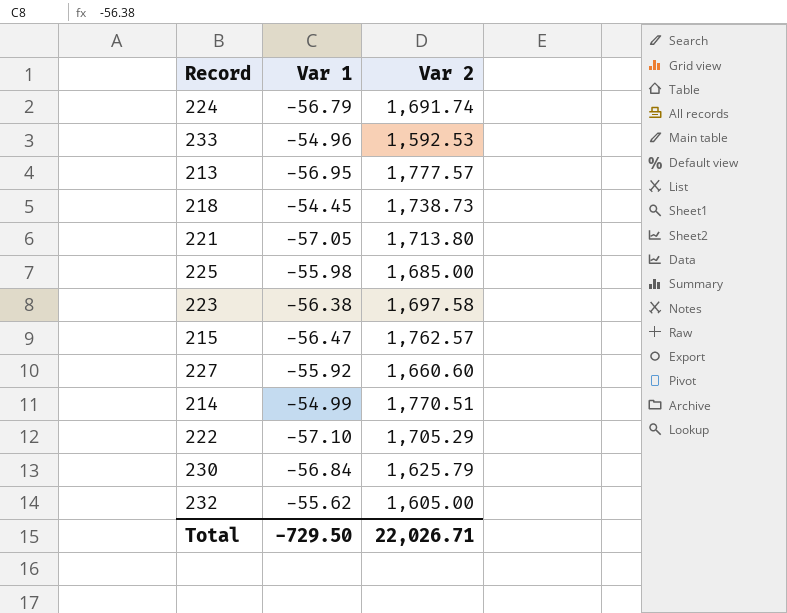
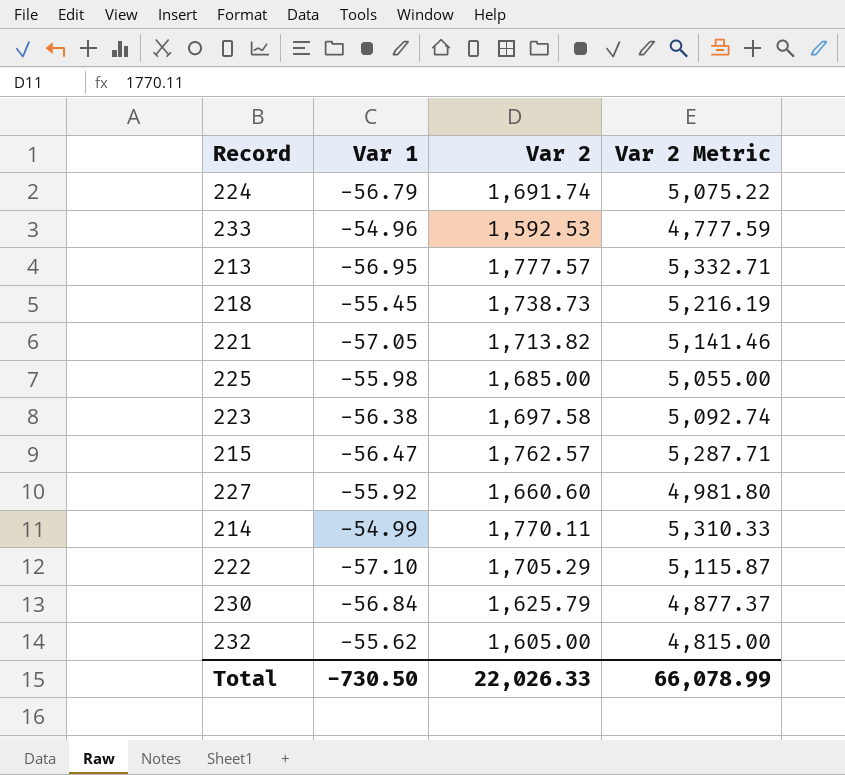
column Var 2 Metric | formula: none -> [Var 2] * 3
218 | Var 1: -54.45 -> -55.45
221 | Var 2: 1,713.80 -> 1,713.82
214 | Var 2: 1,770.51 -> 1,770.11
Total | Var 1: -729.50 -> -730.50
Total | Var 2: 22,026.71 -> 22,026.33

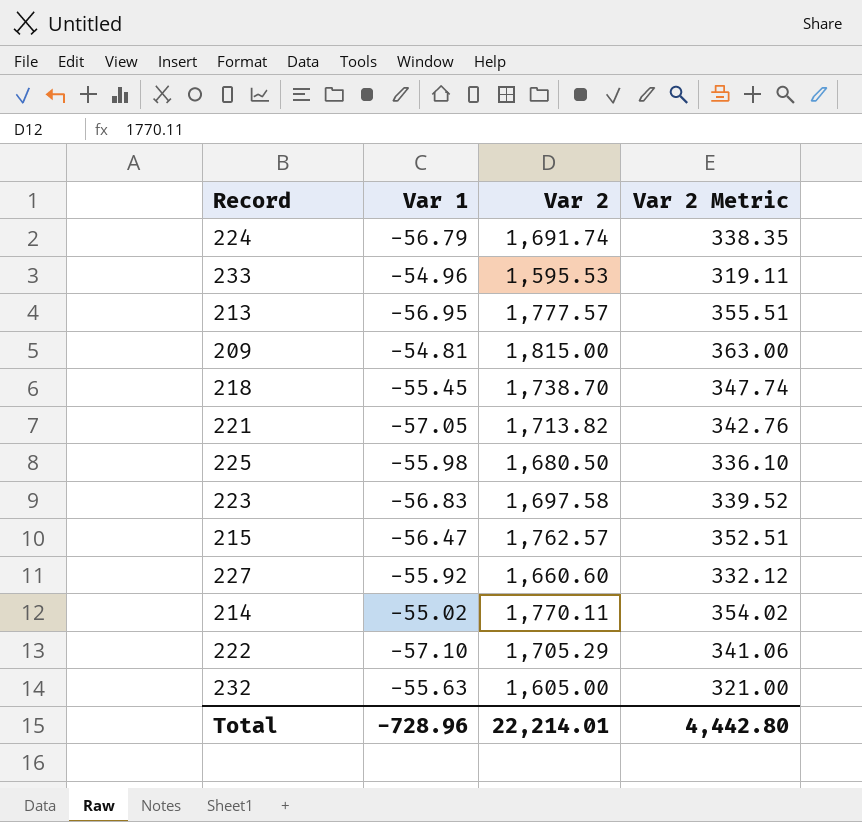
column Var 2 Metric | formula: [Var 2] * 3 -> [Var 2] * 0.2
row 230: -56.84 | 1,625.79 | 4,877.37 -> none
233 | Var 2: 1,592.53 -> 1,595.53
row 209: none -> -54.81 | 1,815.00 | 363.00
218 | Var 2: 1,738.73 -> 1,738.70
225 | Var 2: 1,685.00 -> 1,680.50
223 | Var 1: -56.38 -> -56.83
214 | Var 1: -54.99 -> -55.02
232 | Var 1: -55.62 -> -55.63
Total | Var 1: -730.50 -> -728.96
Total | Var 2: 22,026.33 -> 22,214.01
Total | Var 2 Metric: 66,078.99 -> 4,442.80

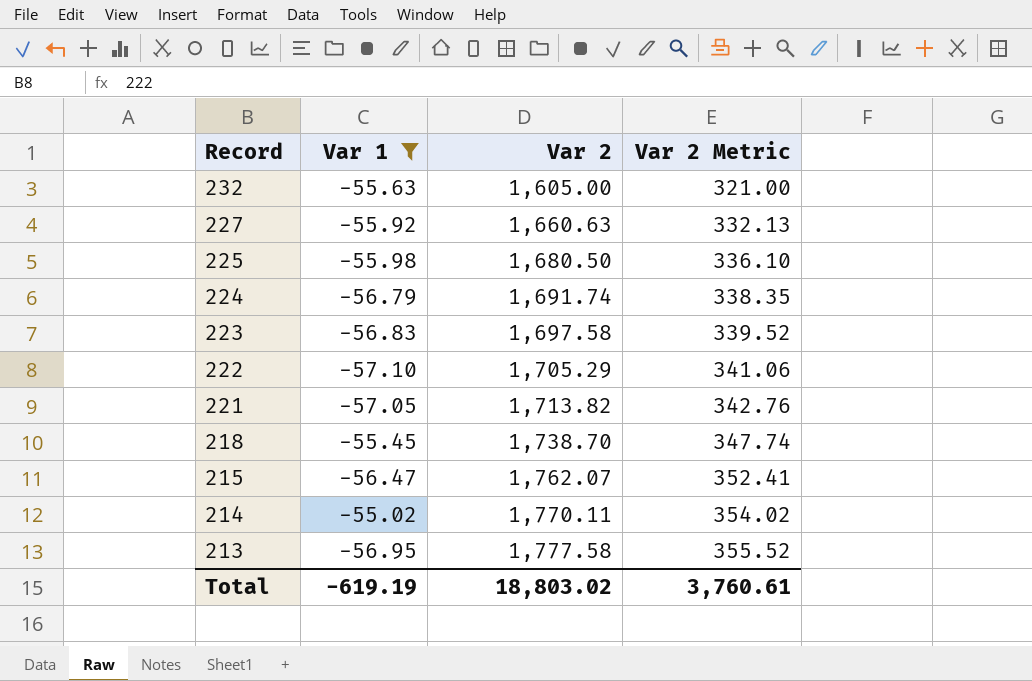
filter: none -> Var 1 <= -55.02
row order: none -> Record descending
227 | Var 2: 1,660.60 -> 1,660.63
227 | Var 2 Metric: 332.12 -> 332.13
215 | Var 2: 1,762.57 -> 1,762.07
215 | Var 2 Metric: 352.51 -> 352.41
213 | Var 2: 1,777.57 -> 1,777.58
213 | Var 2 Metric: 355.51 -> 355.52
Total | Var 1: -728.96 -> -619.19
Total | Var 2: 22,214.01 -> 18,803.02
Total | Var 2 Metric: 4,442.80 -> 3,760.61

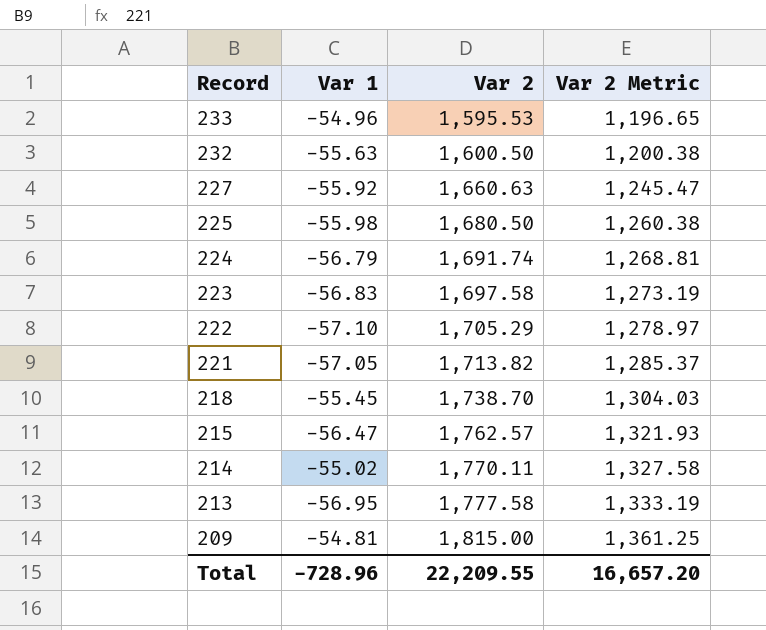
filter: Var 1 <= -55.02 -> none
column Var 2 Metric | formula: [Var 2] * 0.2 -> [Var 2] * 0.75
232 | Var 2: 1,605.00 -> 1,600.50
215 | Var 2: 1,762.07 -> 1,762.57
Total | Var 1: -619.19 -> -728.96
Total | Var 2: 18,803.02 -> 22,209.55
Total | Var 2 Metric: 3,760.61 -> 16,657.20

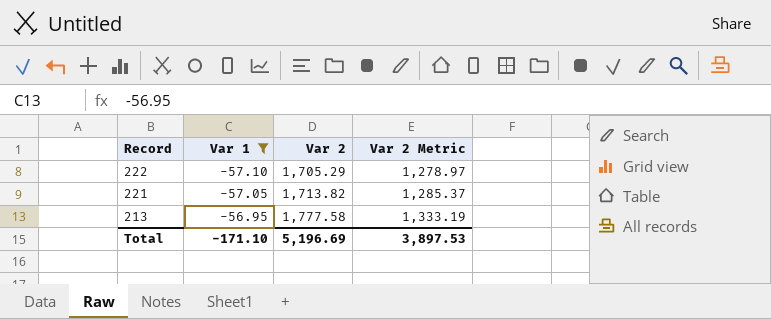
filter: none -> Var 1 <= -56.95
Total | Var 1: -728.96 -> -171.10
Total | Var 2: 22,209.55 -> 5,196.69
Total | Var 2 Metric: 16,657.20 -> 3,897.53

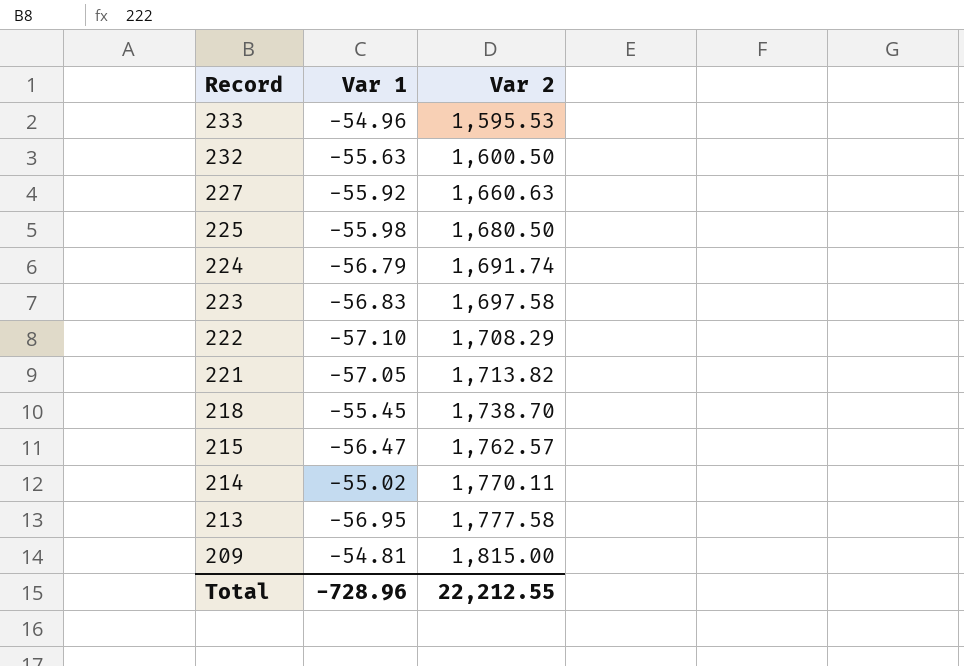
filter: Var 1 <= -56.95 -> none
column Var 2 Metric | formula: [Var 2] * 0.75 -> none
222 | Var 2: 1,705.29 -> 1,708.29
Total | Var 1: -171.10 -> -728.96
Total | Var 2: 5,196.69 -> 22,212.55

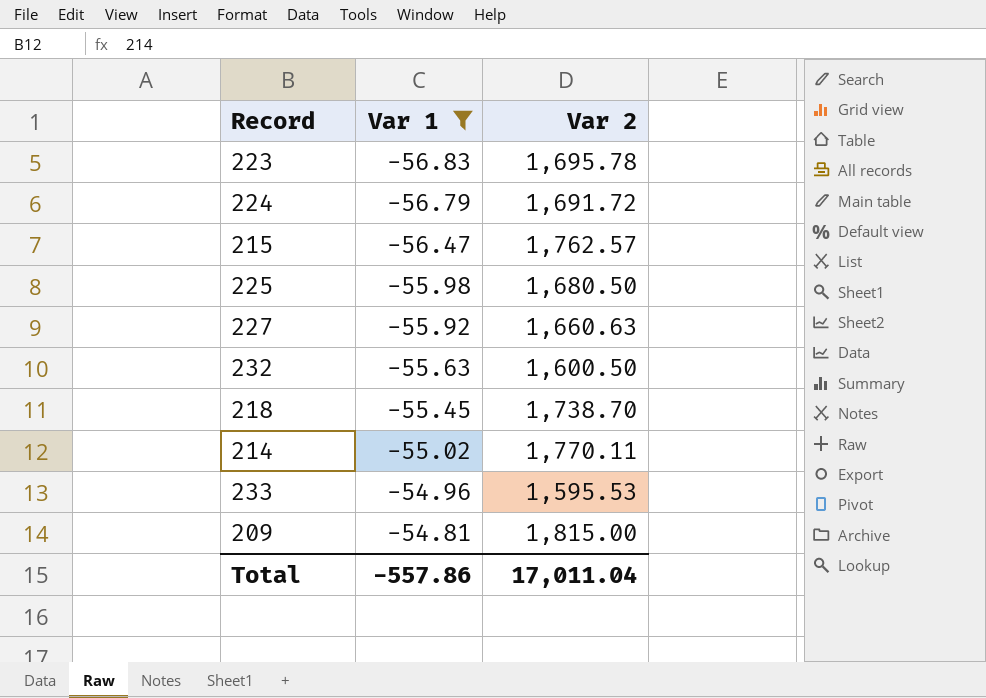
filter: none -> Var 1 >= -56.83
row order: Record descending -> Var 1 ascending
223 | Var 2: 1,697.58 -> 1,695.78
224 | Var 2: 1,691.74 -> 1,691.72
Total | Var 1: -728.96 -> -557.86
Total | Var 2: 22,212.55 -> 17,011.04

